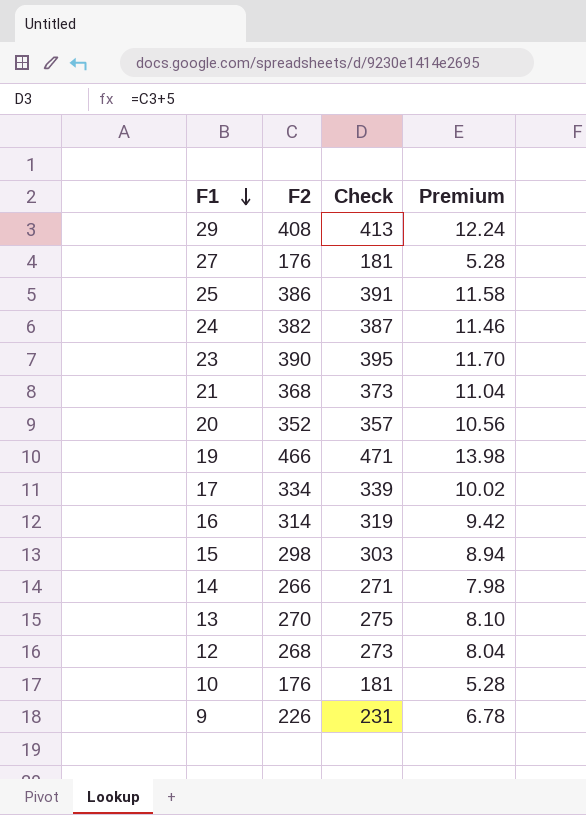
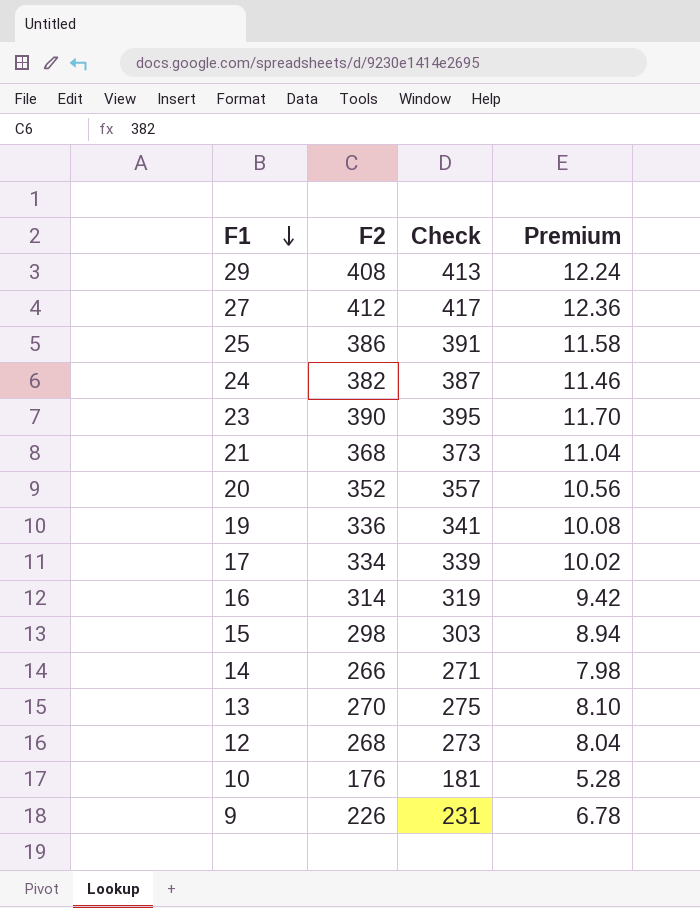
27 | F2: 176 -> 412
27 | Check: 181 -> 417
27 | Premium: 5.28 -> 12.36
19 | F2: 466 -> 336
19 | Check: 471 -> 341
19 | Premium: 13.98 -> 10.08

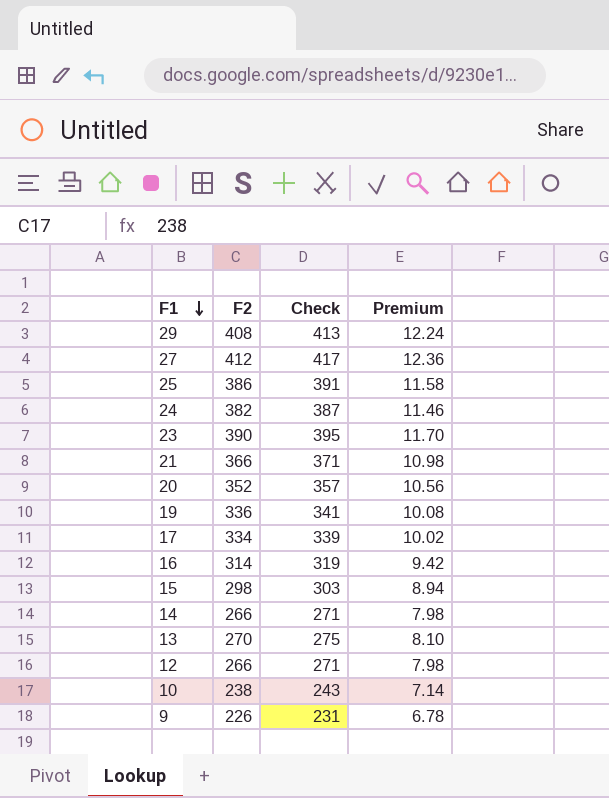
21 | F2: 368 -> 366
21 | Check: 373 -> 371
21 | Premium: 11.04 -> 10.98
12 | F2: 268 -> 266
12 | Check: 273 -> 271
12 | Premium: 8.04 -> 7.98
10 | F2: 176 -> 238
10 | Check: 181 -> 243
10 | Premium: 5.28 -> 7.14

